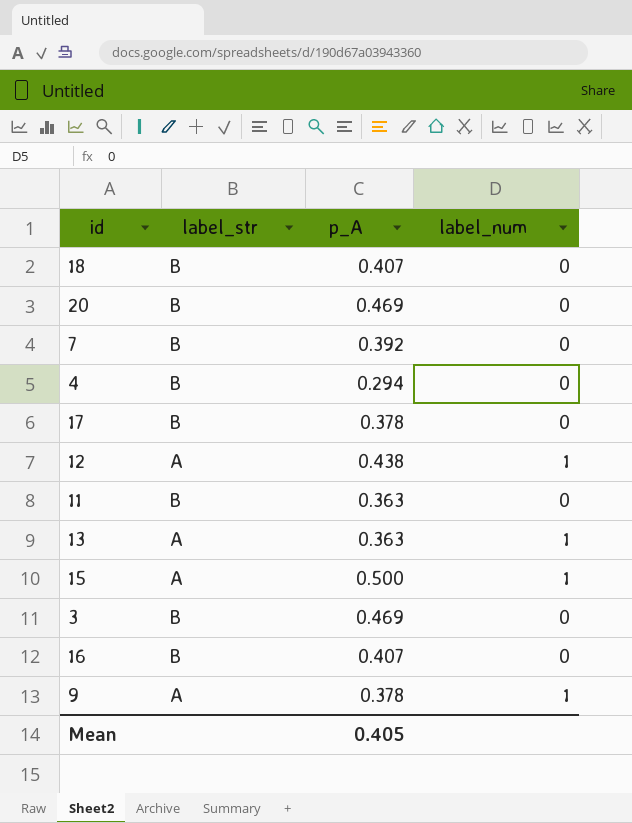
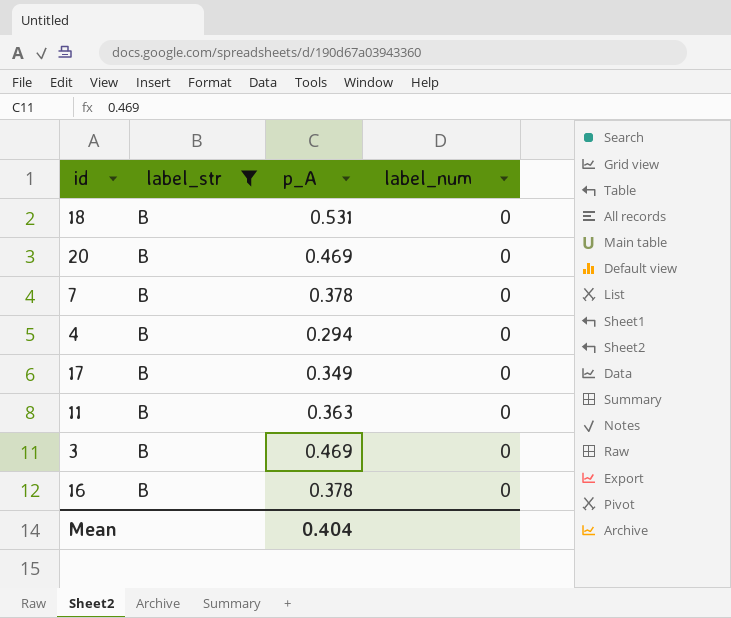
filter: none -> label_str = B
18 | p_A: 0.407 -> 0.531
7 | p_A: 0.392 -> 0.378
17 | p_A: 0.378 -> 0.349
16 | p_A: 0.407 -> 0.378
Mean | p_A: 0.405 -> 0.404

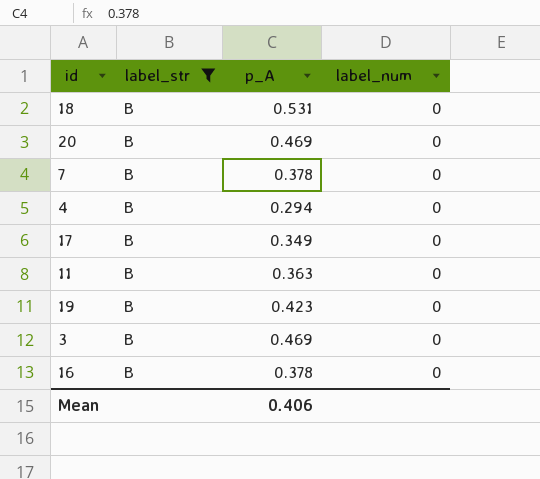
row 19: none -> B | 0.423 | 0
Mean | p_A: 0.404 -> 0.406

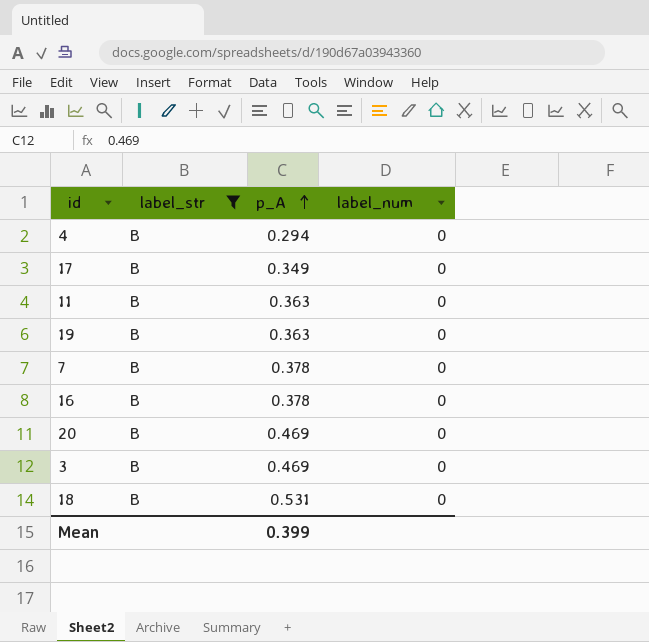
row order: none -> p_A ascending
19 | p_A: 0.423 -> 0.363
Mean | p_A: 0.406 -> 0.399

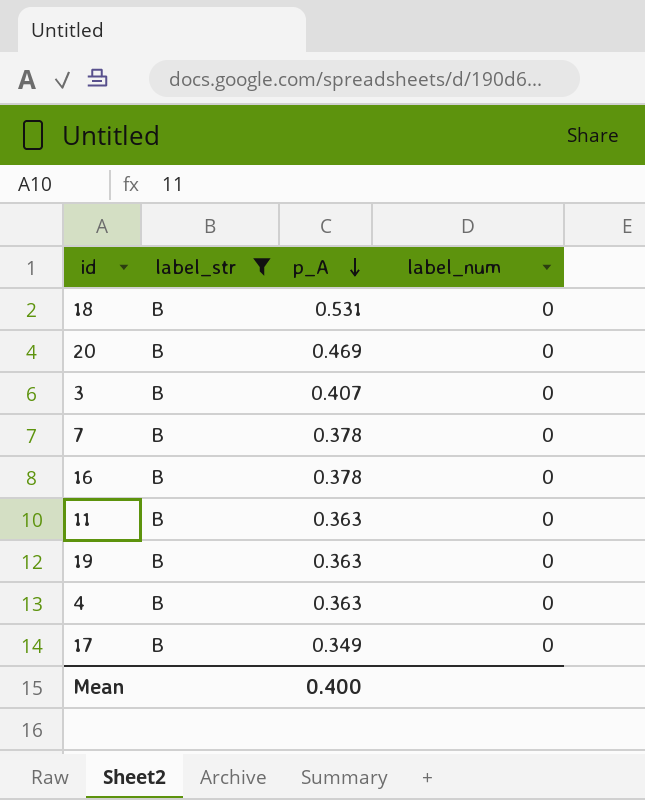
row order: p_A ascending -> p_A descending
3 | p_A: 0.469 -> 0.407
4 | p_A: 0.294 -> 0.363
Mean | p_A: 0.399 -> 0.400

